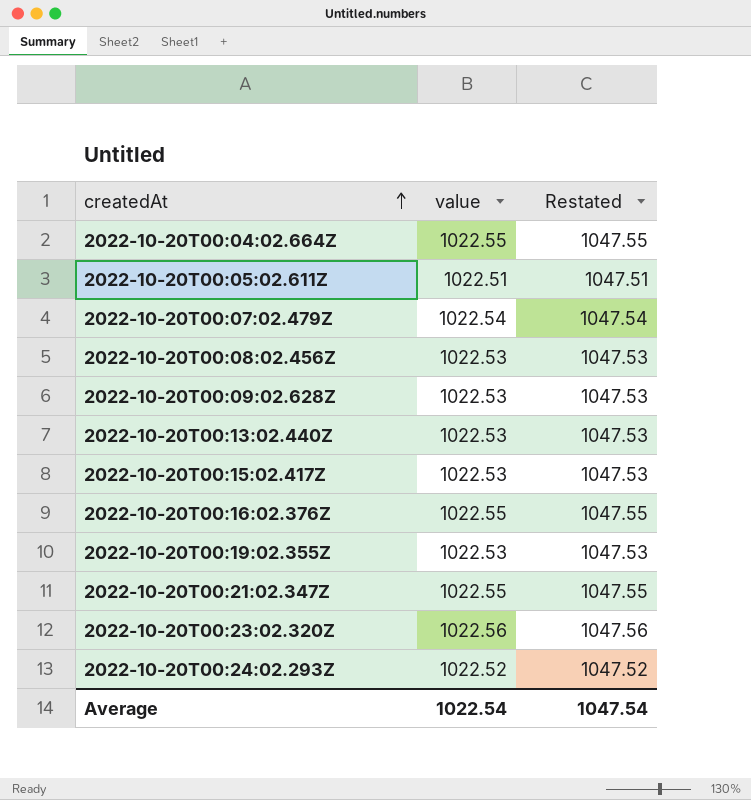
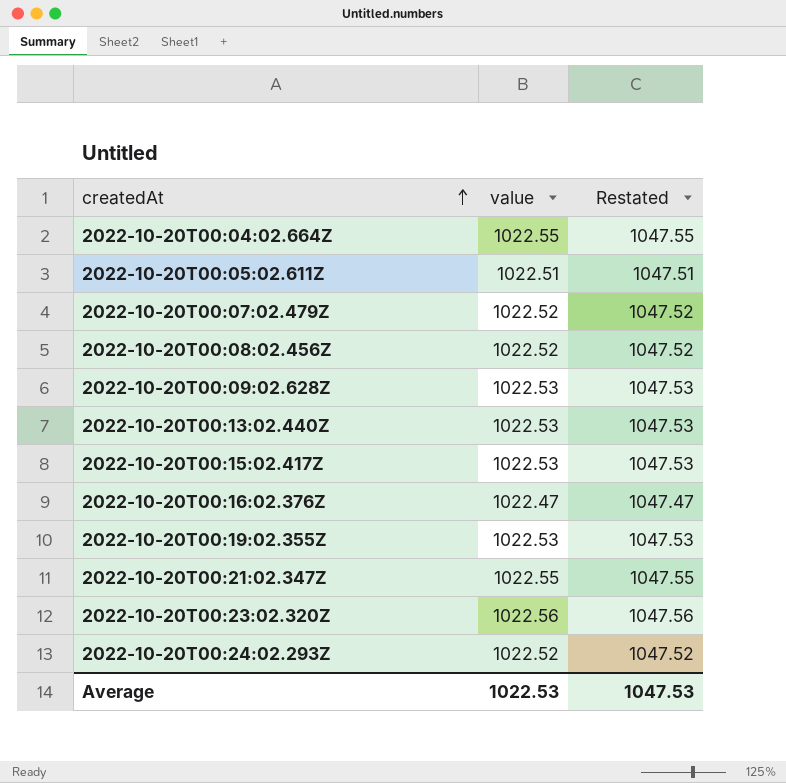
2022-10-20T00:07:02.479Z | value: 1022.54 -> 1022.52
2022-10-20T00:07:02.479Z | Restated: 1047.54 -> 1047.52
2022-10-20T00:08:02.456Z | value: 1022.53 -> 1022.52
2022-10-20T00:08:02.456Z | Restated: 1047.53 -> 1047.52
2022-10-20T00:16:02.376Z | value: 1022.55 -> 1022.47
2022-10-20T00:16:02.376Z | Restated: 1047.55 -> 1047.47
Average | value: 1022.54 -> 1022.53
Average | Restated: 1047.54 -> 1047.53

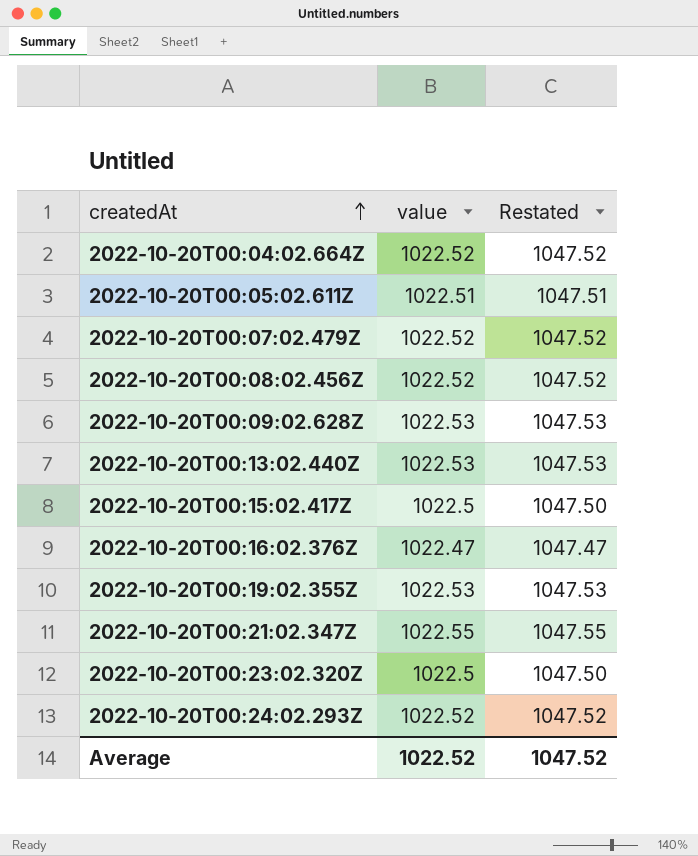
2022-10-20T00:04:02.664Z | value: 1022.55 -> 1022.52
2022-10-20T00:04:02.664Z | Restated: 1047.55 -> 1047.52
2022-10-20T00:15:02.417Z | value: 1022.53 -> 1022.5
2022-10-20T00:15:02.417Z | Restated: 1047.53 -> 1047.50
2022-10-20T00:23:02.320Z | value: 1022.56 -> 1022.5
2022-10-20T00:23:02.320Z | Restated: 1047.56 -> 1047.50
Average | value: 1022.53 -> 1022.52
Average | Restated: 1047.53 -> 1047.52

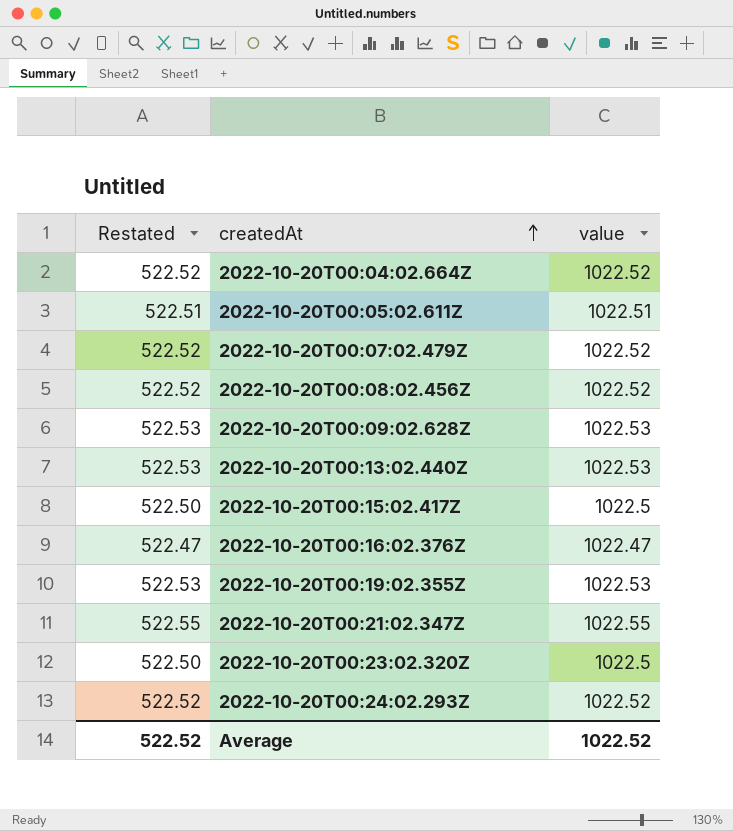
column Restated | formula: [value] + 25 -> [value] - 500
column Restated | position: 3 -> 1
Average | Restated: 1047.52 -> 522.52

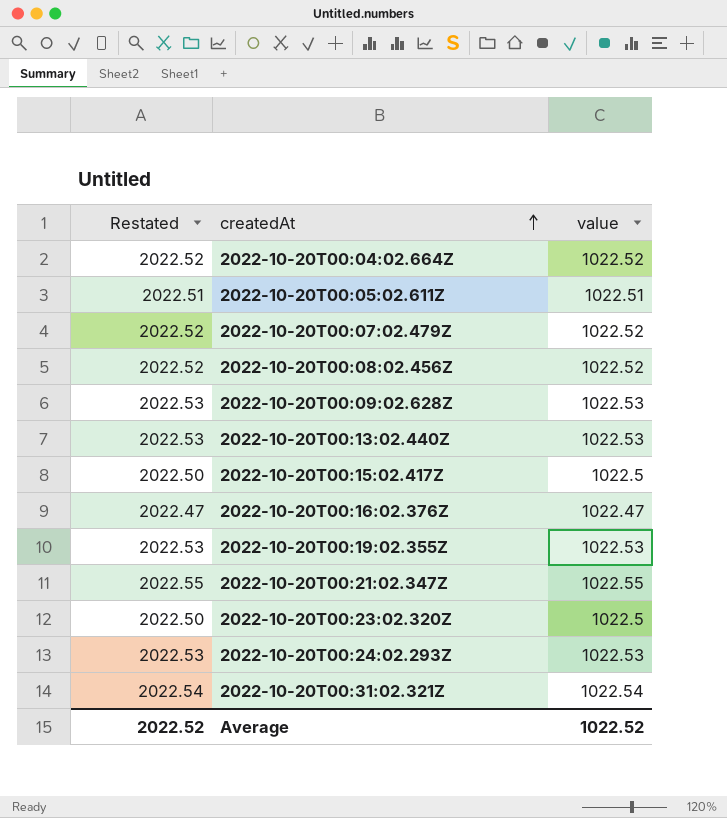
column Restated | formula: [value] - 500 -> [value] + 1000
2022-10-20T00:24:02.293Z | value: 1022.52 -> 1022.53
row 2022-10-20T00:31:02.321Z: none -> 2022.54 | 1022.54
Average | Restated: 522.52 -> 2022.52

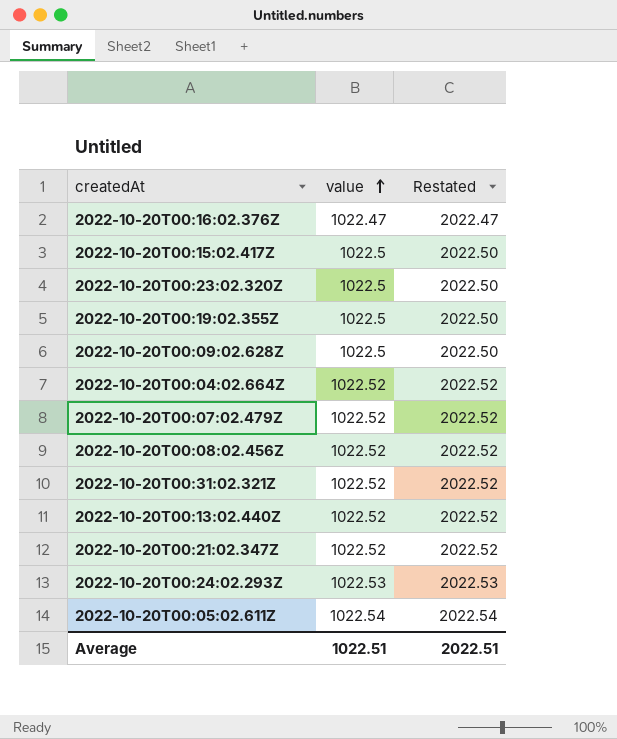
row order: createdAt ascending -> value ascending
column Restated | position: 1 -> 3
2022-10-20T00:19:02.355Z | value: 1022.53 -> 1022.5
2022-10-20T00:19:02.355Z | Restated: 2022.53 -> 2022.50
2022-10-20T00:09:02.628Z | value: 1022.53 -> 1022.5
2022-10-20T00:09:02.628Z | Restated: 2022.53 -> 2022.50
2022-10-20T00:31:02.321Z | value: 1022.54 -> 1022.52
2022-10-20T00:31:02.321Z | Restated: 2022.54 -> 2022.52
2022-10-20T00:13:02.440Z | value: 1022.53 -> 1022.52
2022-10-20T00:13:02.440Z | Restated: 2022.53 -> 2022.52
2022-10-20T00:21:02.347Z | value: 1022.55 -> 1022.52
2022-10-20T00:21:02.347Z | Restated: 2022.55 -> 2022.52
2022-10-20T00:05:02.611Z | value: 1022.51 -> 1022.54
2022-10-20T00:05:02.611Z | Restated: 2022.51 -> 2022.54
Average | value: 1022.52 -> 1022.51
Average | Restated: 2022.52 -> 2022.51

